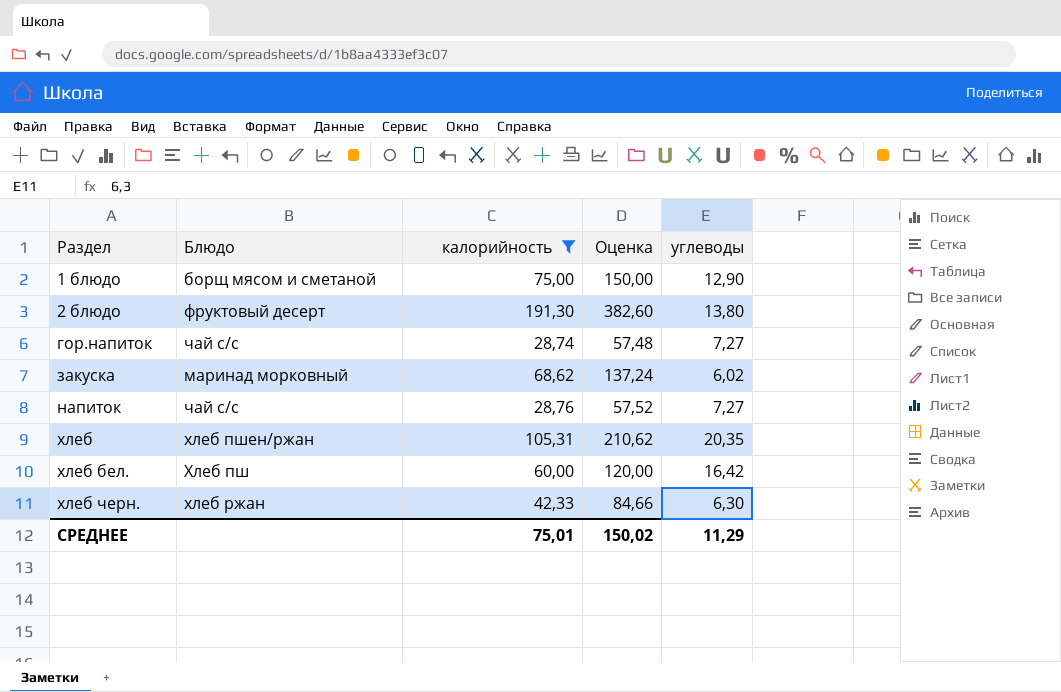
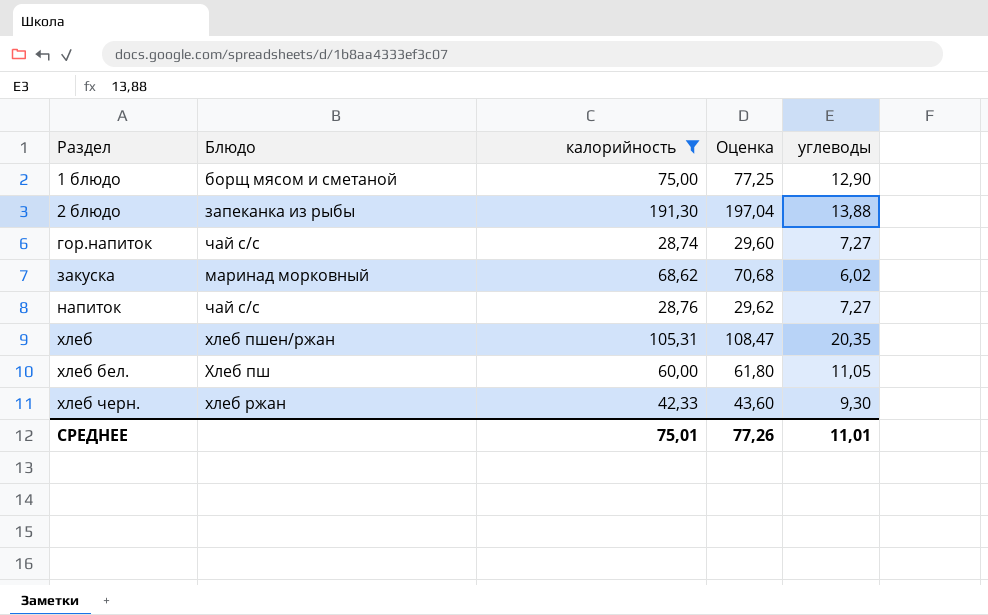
column Оценка | formula: [калорийность] * 2 -> [калорийность] * 1,03
2 блюдо | Блюдо: фруктовый десерт -> запеканка из рыбы
2 блюдо | углеводы: 13,80 -> 13,88
хлеб бел. | углеводы: 16,42 -> 11,05
хлеб черн. | углеводы: 6,30 -> 9,30
СРЕДНЕЕ | Оценка: 150,02 -> 77,26
СРЕДНЕЕ | углеводы: 11,29 -> 11,01

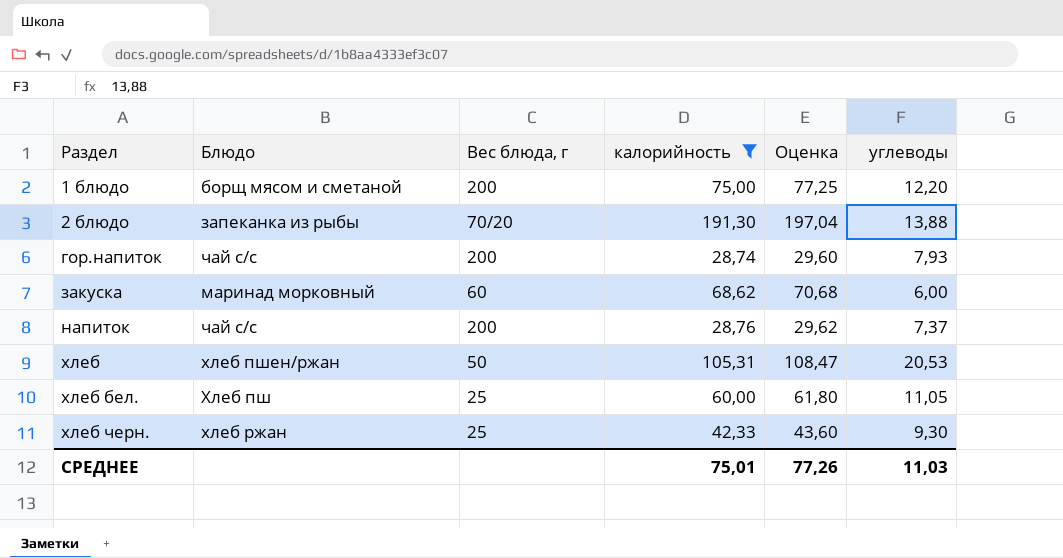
column Вес блюда, г | position: none -> 3
1 блюдо | углеводы: 12,90 -> 12,20
гор.напиток | углеводы: 7,27 -> 7,93
закуска | углеводы: 6,02 -> 6,00
напиток | углеводы: 7,27 -> 7,37
хлеб | углеводы: 20,35 -> 20,53
СРЕДНЕЕ | углеводы: 11,01 -> 11,03

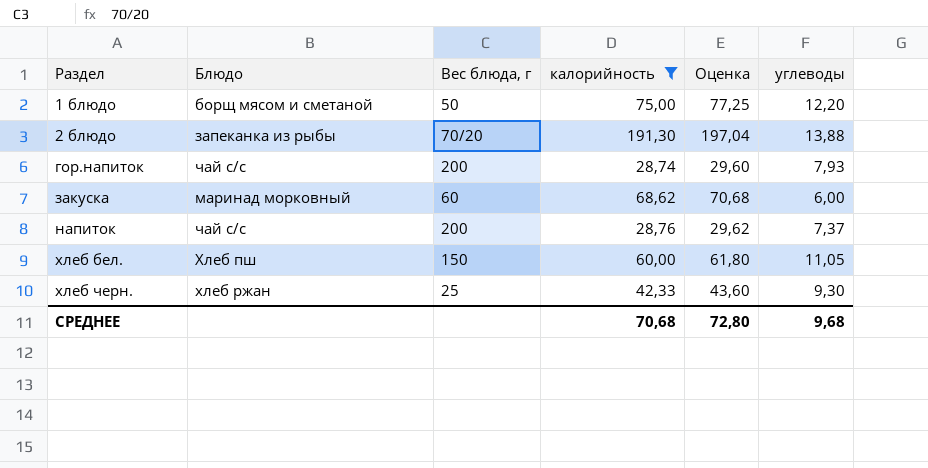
row хлеб: хлеб пшен/ржан | 50 | 105,31 | 108,47 | 20,53 -> none
1 блюдо | Вес блюда, г: 200 -> 50
хлеб бел. | Вес блюда, г: 25 -> 150
СРЕДНЕЕ | калорийность: 75,01 -> 70,68
СРЕДНЕЕ | Оценка: 77,26 -> 72,80
СРЕДНЕЕ | углеводы: 11,03 -> 9,68

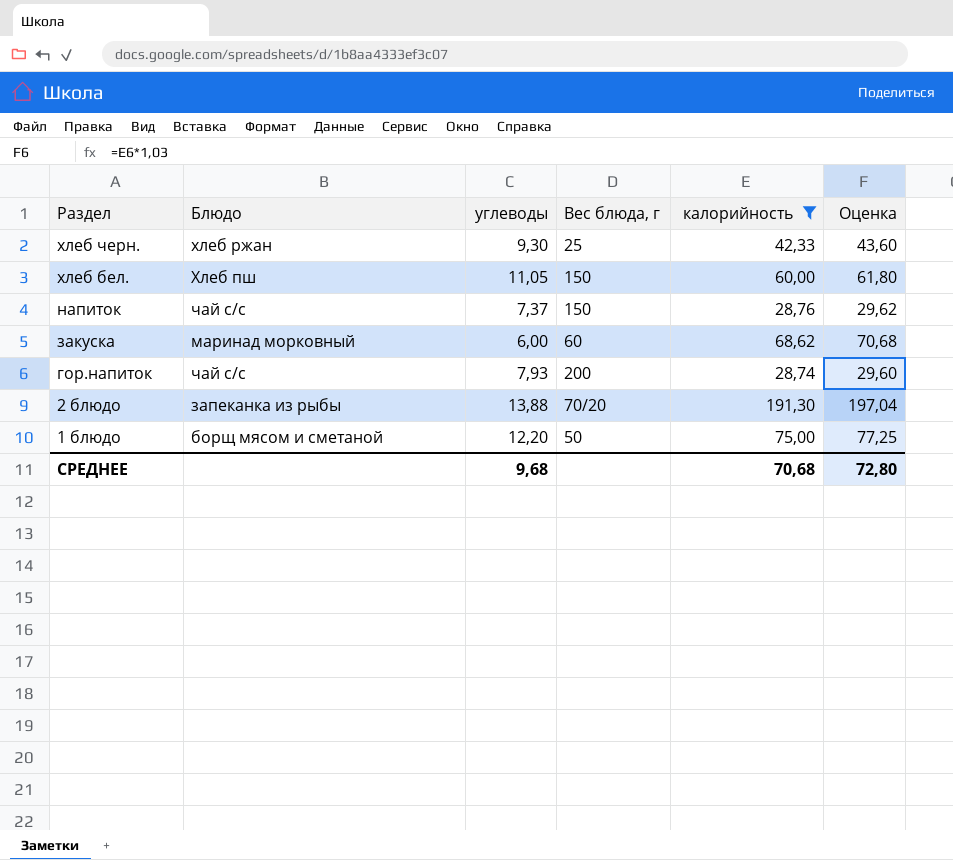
row order: Раздел ascending -> Раздел descending
column углеводы | position: 6 -> 3
напиток | Вес блюда, г: 200 -> 150

